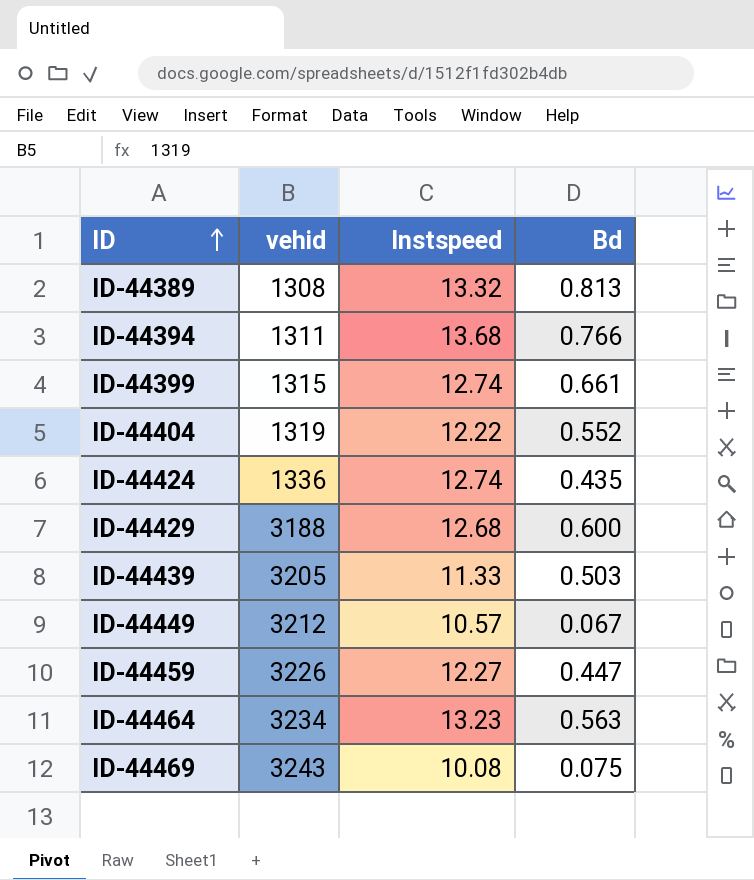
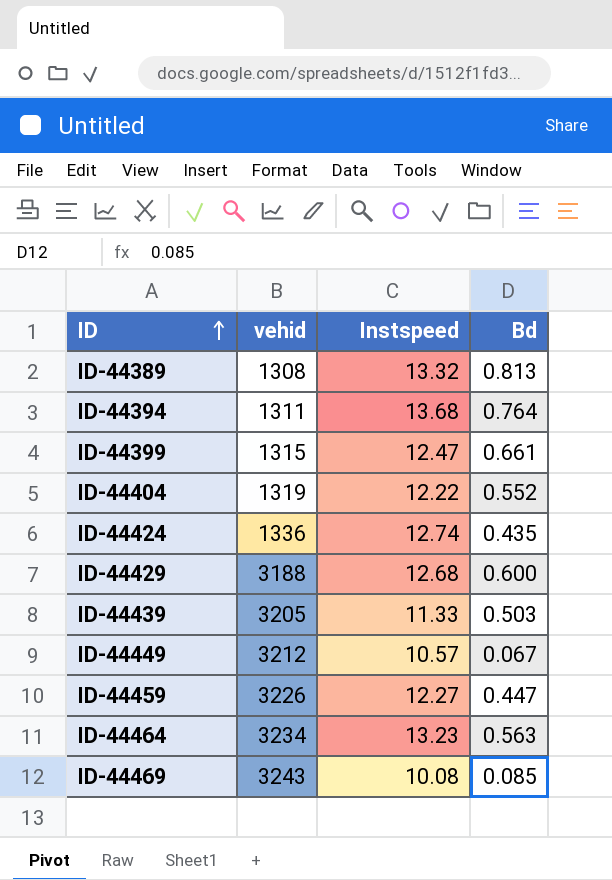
ID-44394 | Bd: 0.766 -> 0.764
ID-44399 | Instspeed: 12.74 -> 12.47
ID-44469 | Bd: 0.075 -> 0.085

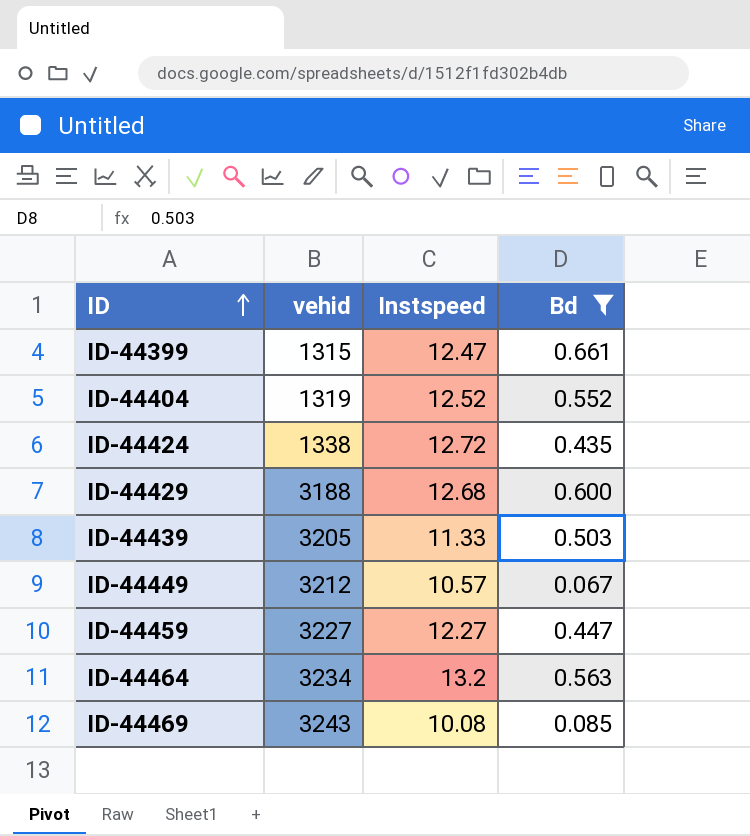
filter: none -> Bd <= 0.661
ID-44404 | Instspeed: 12.22 -> 12.52
ID-44424 | vehid: 1336 -> 1338
ID-44424 | Instspeed: 12.74 -> 12.72
ID-44459 | vehid: 3226 -> 3227
ID-44464 | Instspeed: 13.23 -> 13.2

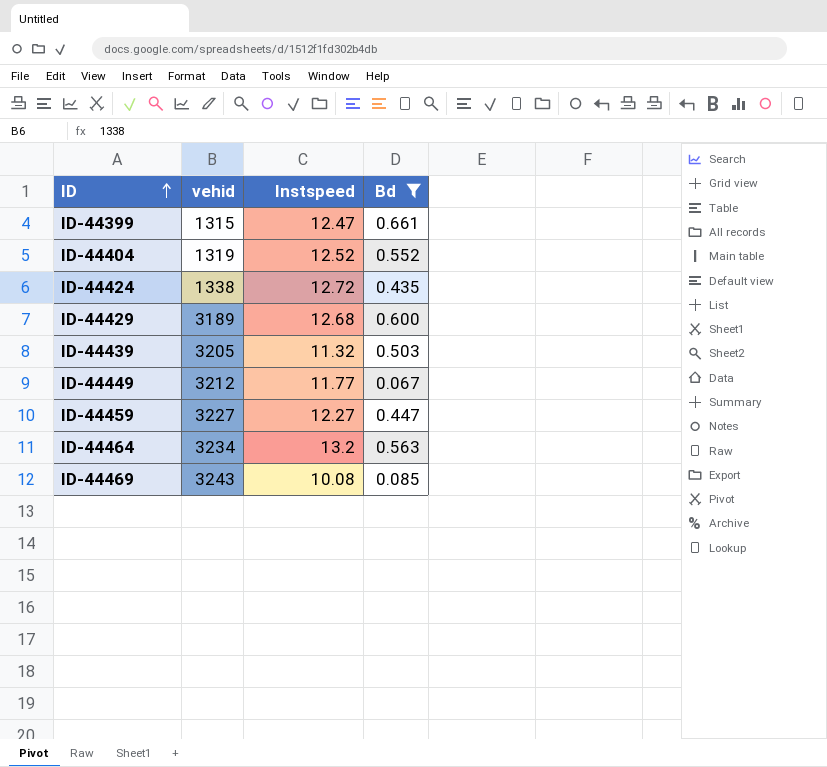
ID-44429 | vehid: 3188 -> 3189
ID-44439 | Instspeed: 11.33 -> 11.32
ID-44449 | Instspeed: 10.57 -> 11.77

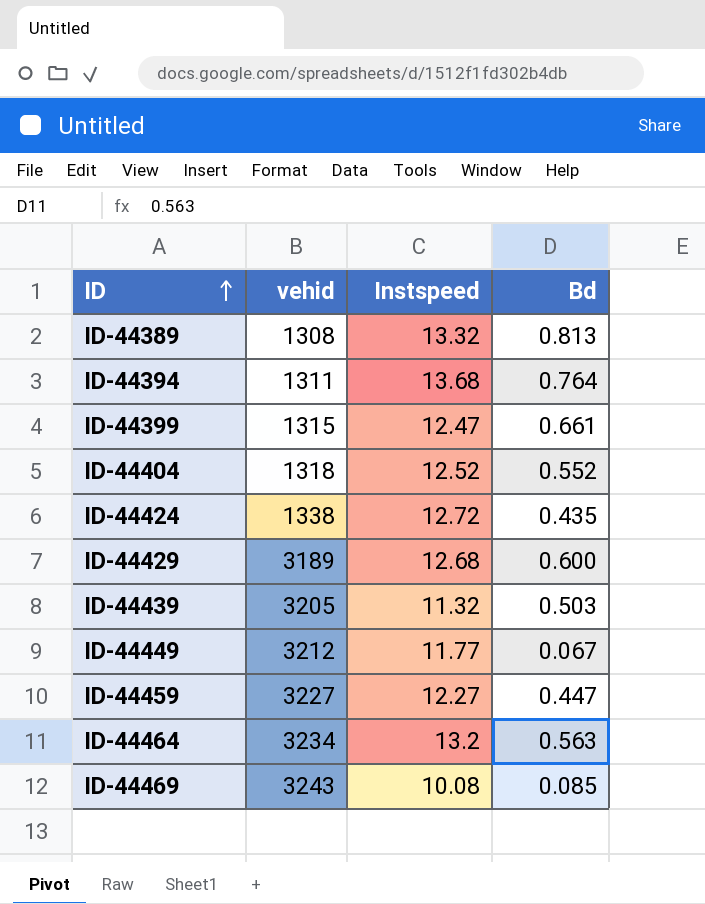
filter: Bd <= 0.661 -> none
ID-44404 | vehid: 1319 -> 1318

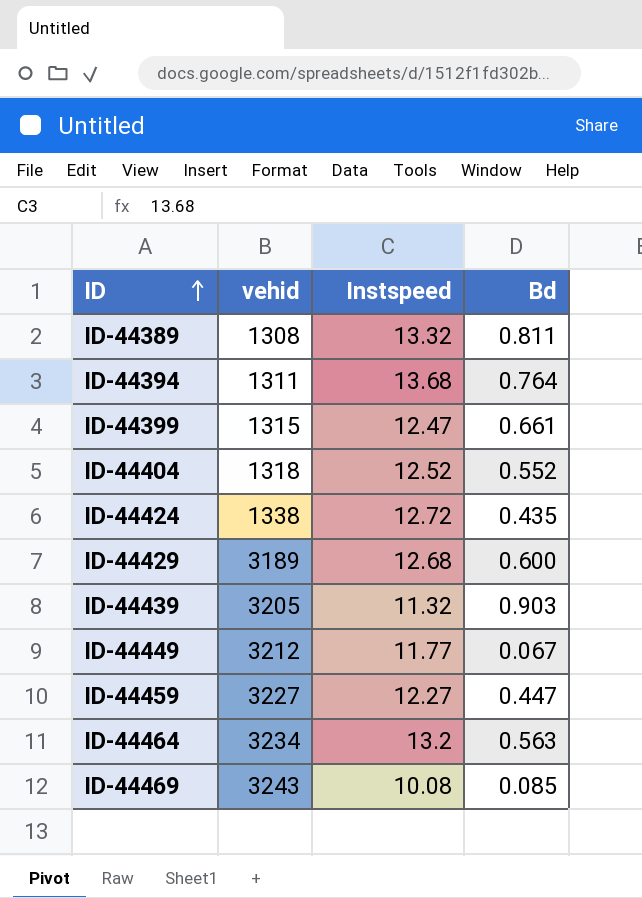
ID-44389 | Bd: 0.813 -> 0.811
ID-44439 | Bd: 0.503 -> 0.903

